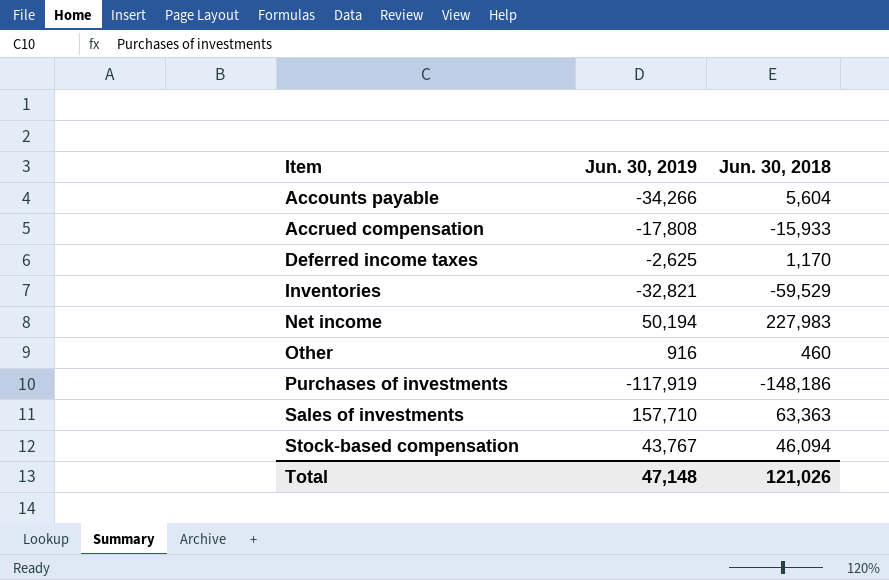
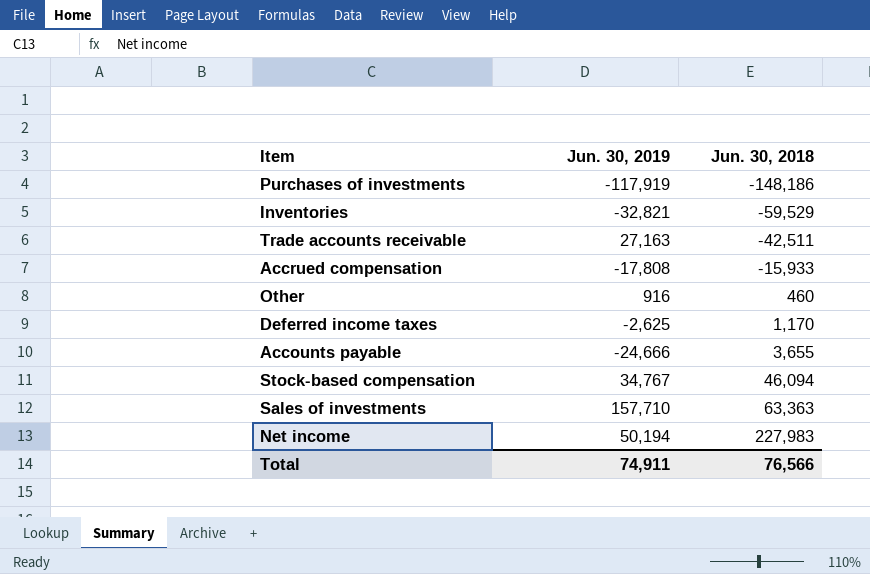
row order: Item ascending -> Jun. 30, 2018 ascending
row Trade accounts receivable: none -> 27,163 | -42,511
Accounts payable | Jun. 30, 2019: -34,266 -> -24,666
Accounts payable | Jun. 30, 2018: 5,604 -> 3,655
Stock-based compensation | Jun. 30, 2019: 43,767 -> 34,767
Total | Jun. 30, 2019: 47,148 -> 74,911
Total | Jun. 30, 2018: 121,026 -> 76,566

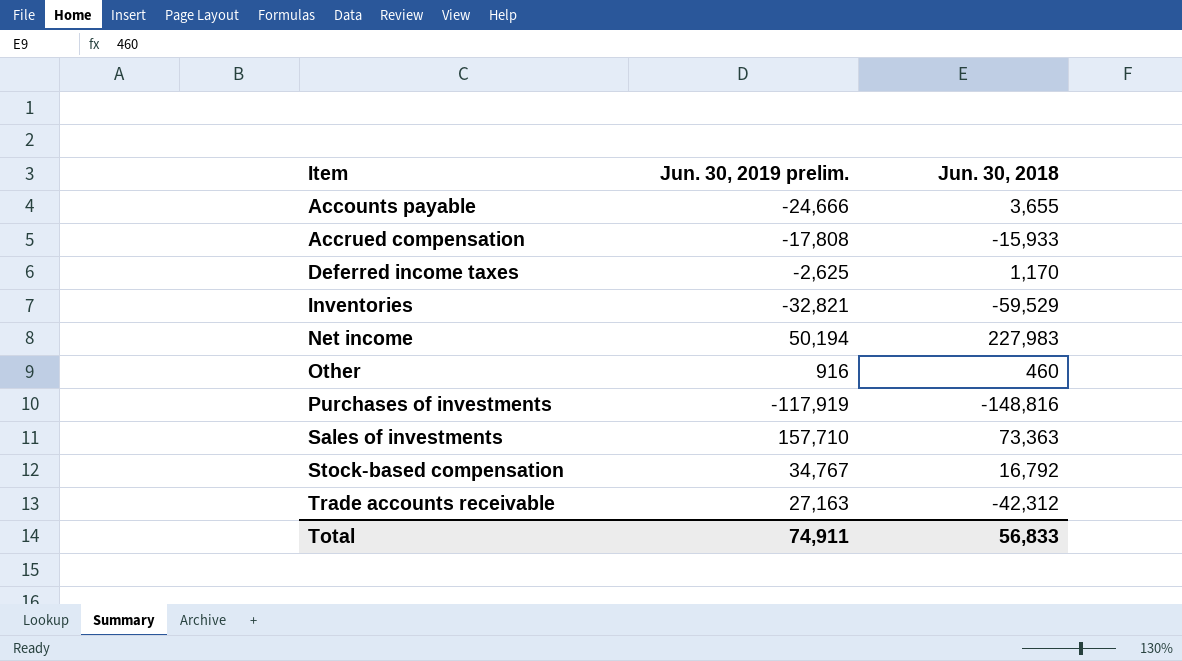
row order: Jun. 30, 2018 ascending -> Item ascending
column name: Jun. 30, 2019 -> Jun. 30, 2019 prelim.
Purchases of investments | Jun. 30, 2018: -148,186 -> -148,816
Sales of investments | Jun. 30, 2018: 63,363 -> 73,363
Stock-based compensation | Jun. 30, 2018: 46,094 -> 16,792
Trade accounts receivable | Jun. 30, 2018: -42,511 -> -42,312
Total | Jun. 30, 2018: 76,566 -> 56,833

